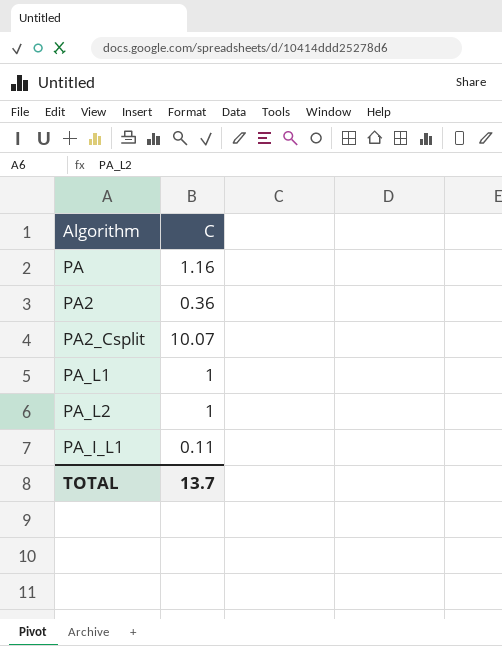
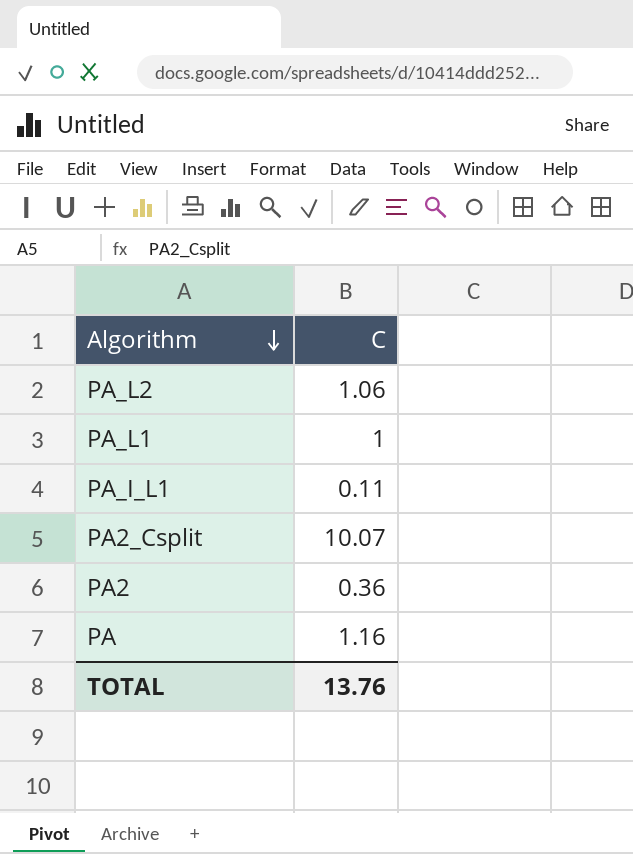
row order: none -> Algorithm descending
PA_L2 | C: 1 -> 1.06
TOTAL | C: 13.7 -> 13.76

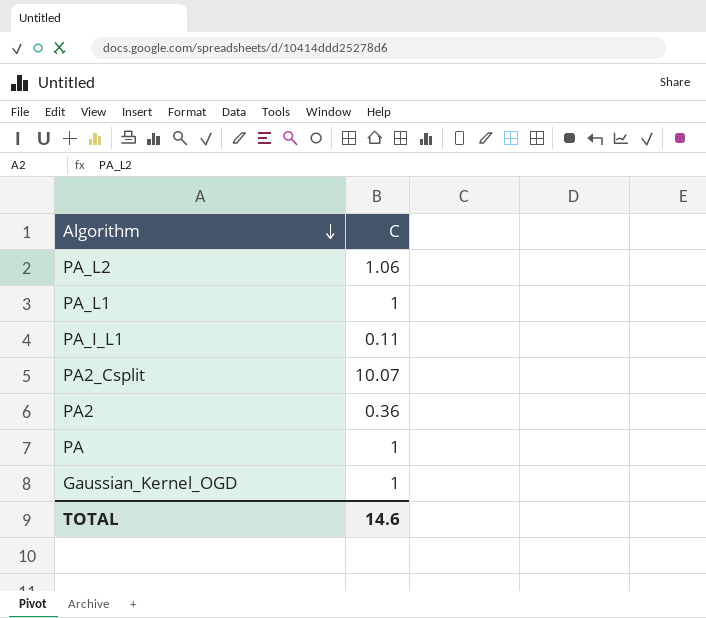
PA | C: 1.16 -> 1
row Gaussian_Kernel_OGD: none -> 1
TOTAL | C: 13.76 -> 14.6

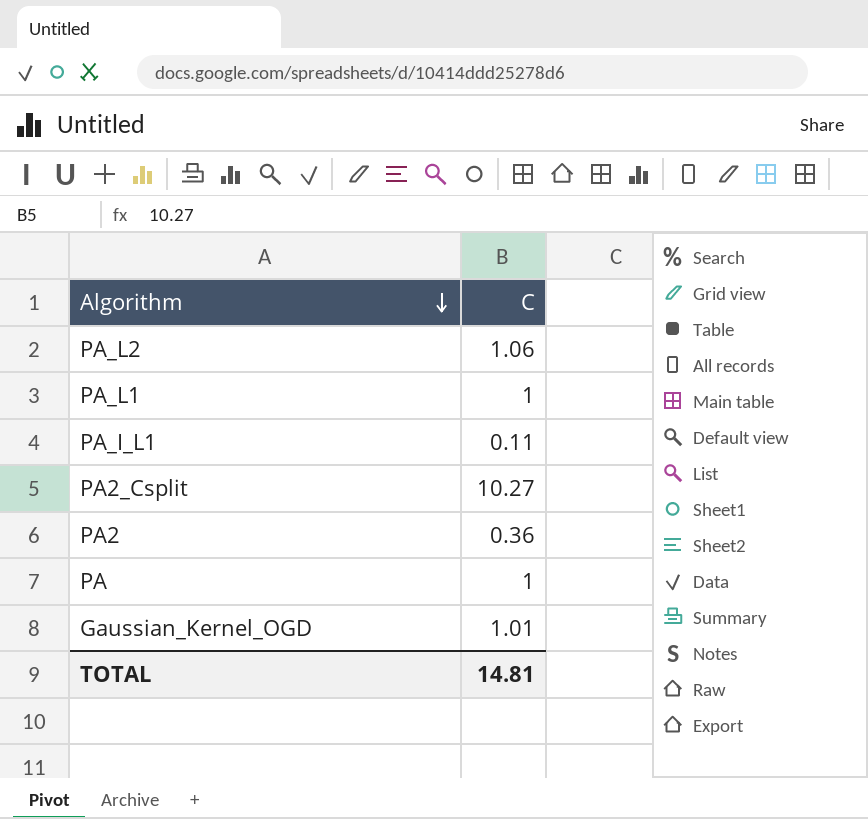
PA2_Csplit | C: 10.07 -> 10.27
Gaussian_Kernel_OGD | C: 1 -> 1.01
TOTAL | C: 14.6 -> 14.81

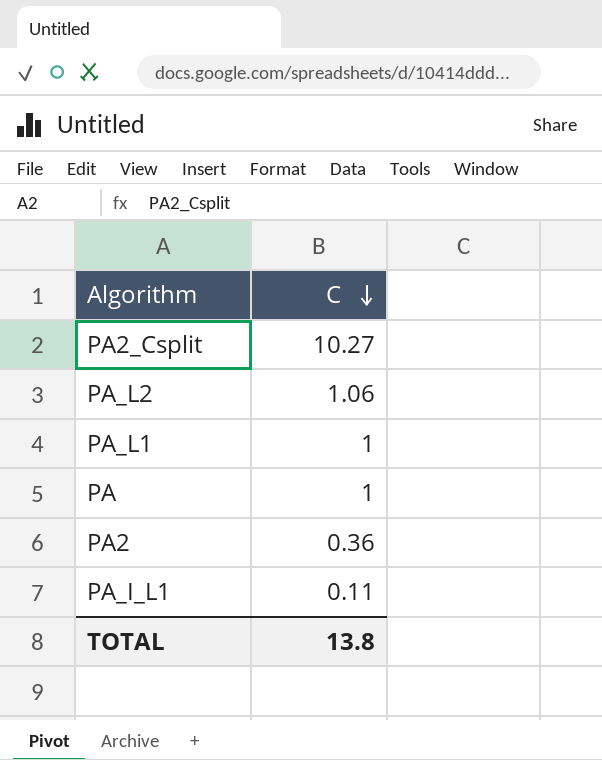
row order: Algorithm descending -> C descending
row Gaussian_Kernel_OGD: 1.01 -> none
TOTAL | C: 14.81 -> 13.8

